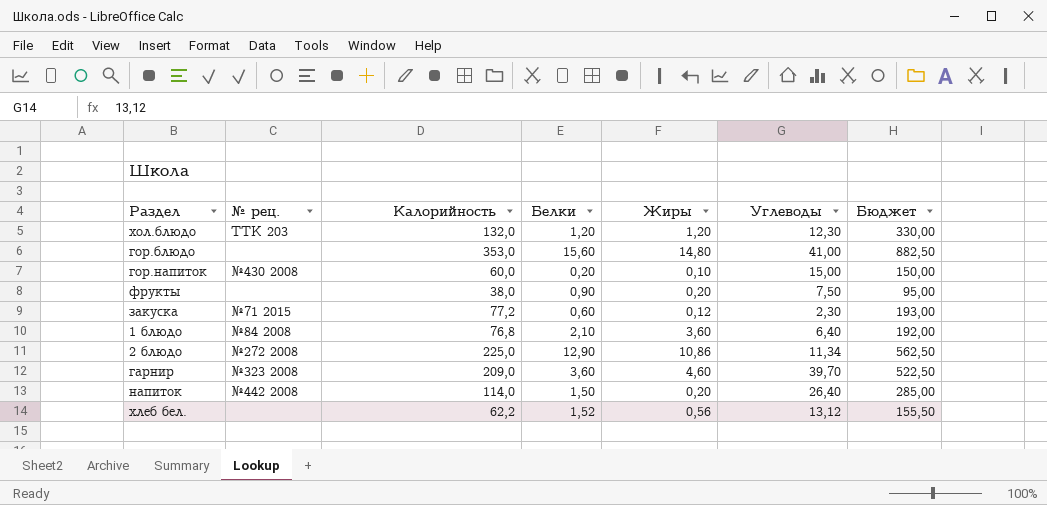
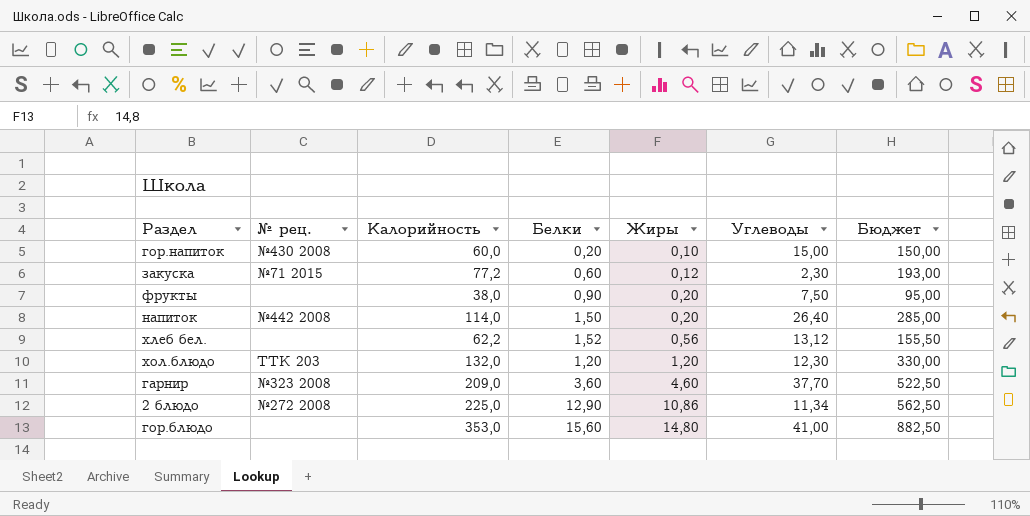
row order: none -> Жиры ascending
row 1 блюдо: №84 2008 | 76,8 | 2,10 | 3,60 | 6,40 | 192,00 -> none
гарнир | Углеводы: 39,70 -> 37,70

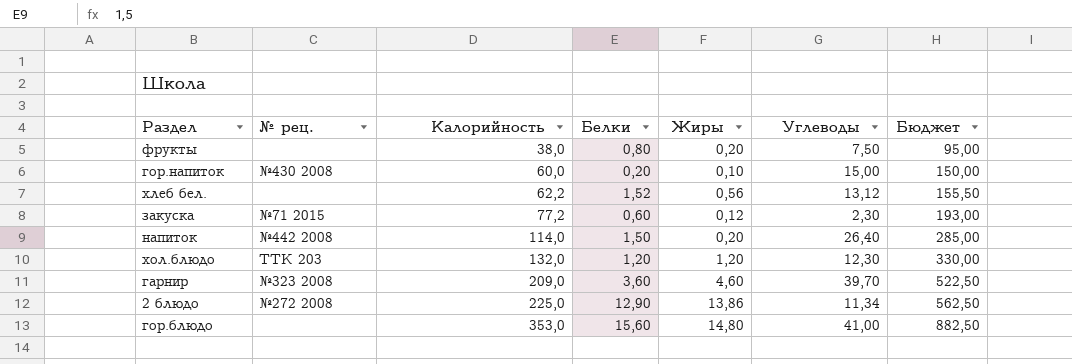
row order: Жиры ascending -> Калорийность ascending
фрукты | Белки: 0,90 -> 0,80
гарнир | Углеводы: 37,70 -> 39,70
2 блюдо | Жиры: 10,86 -> 13,86

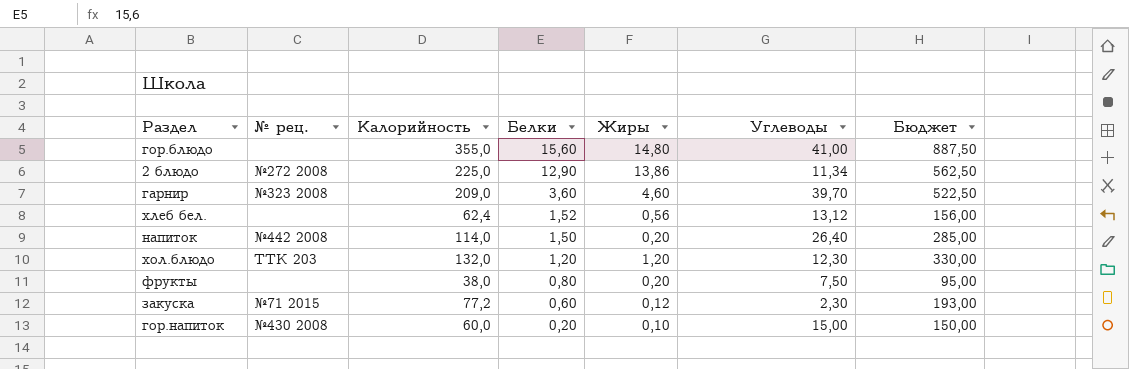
row order: Калорийность ascending -> Белки descending
гор.блюдо | Калорийность: 353,0 -> 355,0
гор.блюдо | Бюджет: 882,50 -> 887,50
хлеб бел. | Калорийность: 62,2 -> 62,4
хлеб бел. | Бюджет: 155,50 -> 156,00

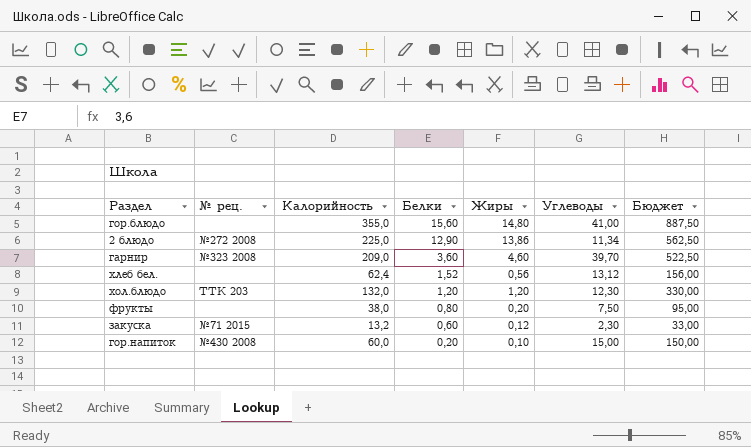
row напиток: №442 2008 | 114,0 | 1,50 | 0,20 | 26,40 | 285,00 -> none
закуска | Калорийность: 77,2 -> 13,2
закуска | Бюджет: 193,00 -> 33,00

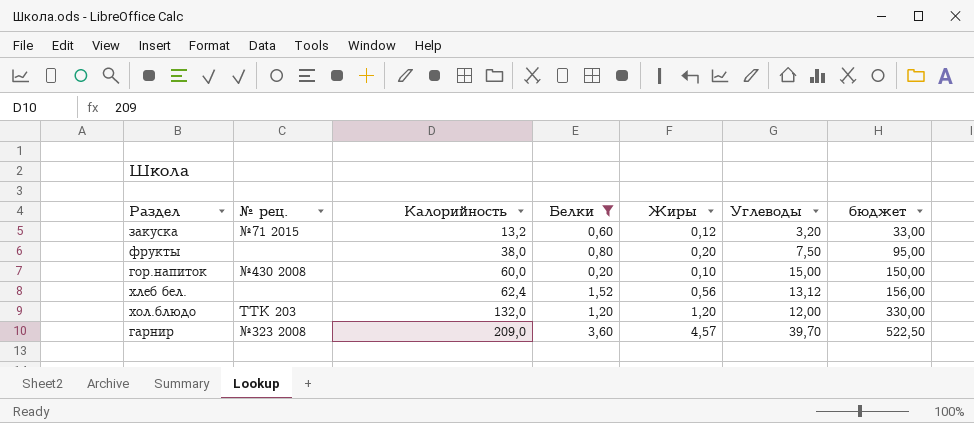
filter: none -> Белки <= 3,60
row order: Белки descending -> Калорийность ascending
column name: Бюджет -> бюджет
закуска | Углеводы: 2,30 -> 3,20
хол.блюдо | Углеводы: 12,30 -> 12,00
гарнир | Жиры: 4,60 -> 4,57

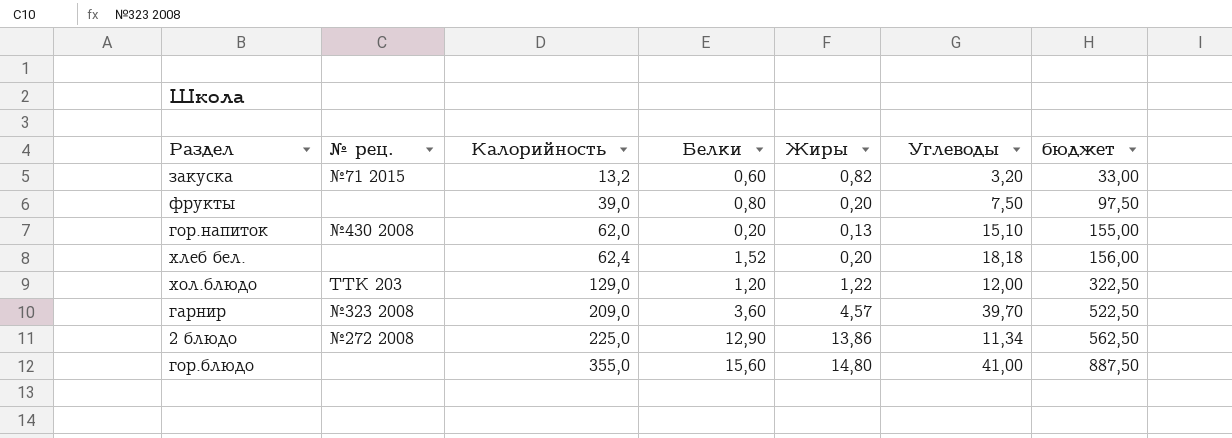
filter: Белки <= 3,60 -> none
закуска | Жиры: 0,12 -> 0,82
фрукты | Калорийность: 38,0 -> 39,0
фрукты | бюджет: 95,00 -> 97,50
гор.напиток | Калорийность: 60,0 -> 62,0
гор.напиток | Жиры: 0,10 -> 0,13
гор.напиток | Углеводы: 15,00 -> 15,10
гор.напиток | бюджет: 150,00 -> 155,00
хлеб бел. | Жиры: 0,56 -> 0,20
хлеб бел. | Углеводы: 13,12 -> 18,18
хол.блюдо | Калорийность: 132,0 -> 129,0
хол.блюдо | Жиры: 1,20 -> 1,22
хол.блюдо | бюджет: 330,00 -> 322,50

